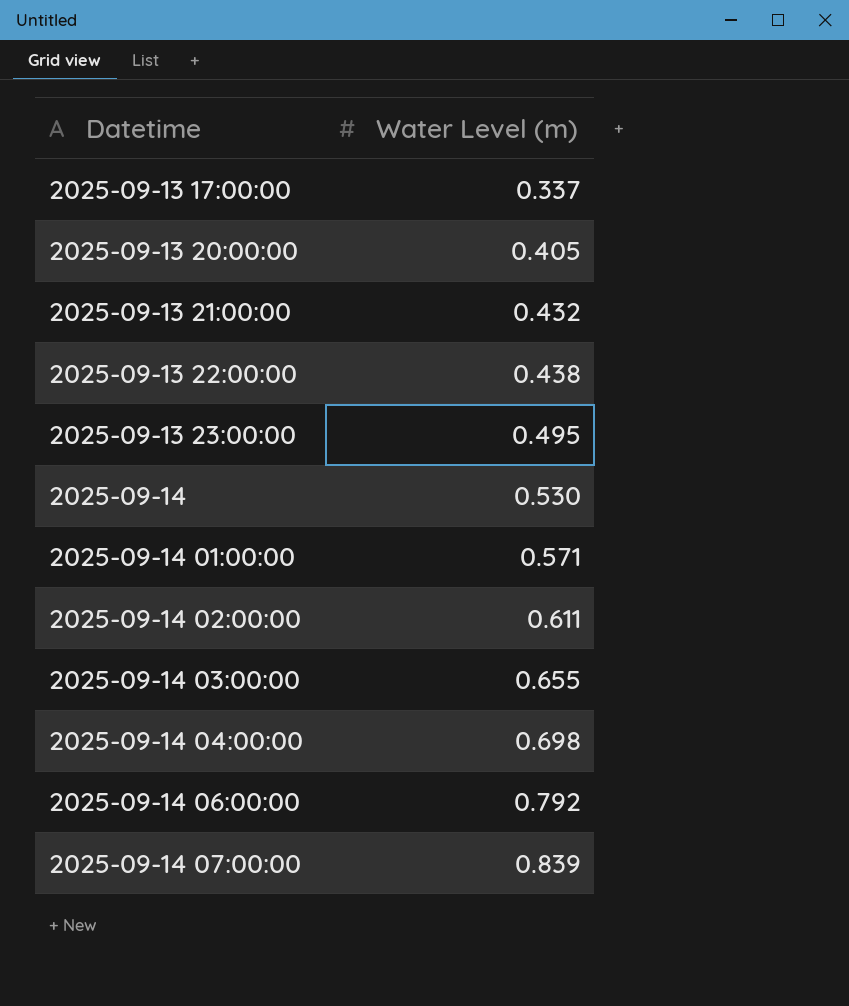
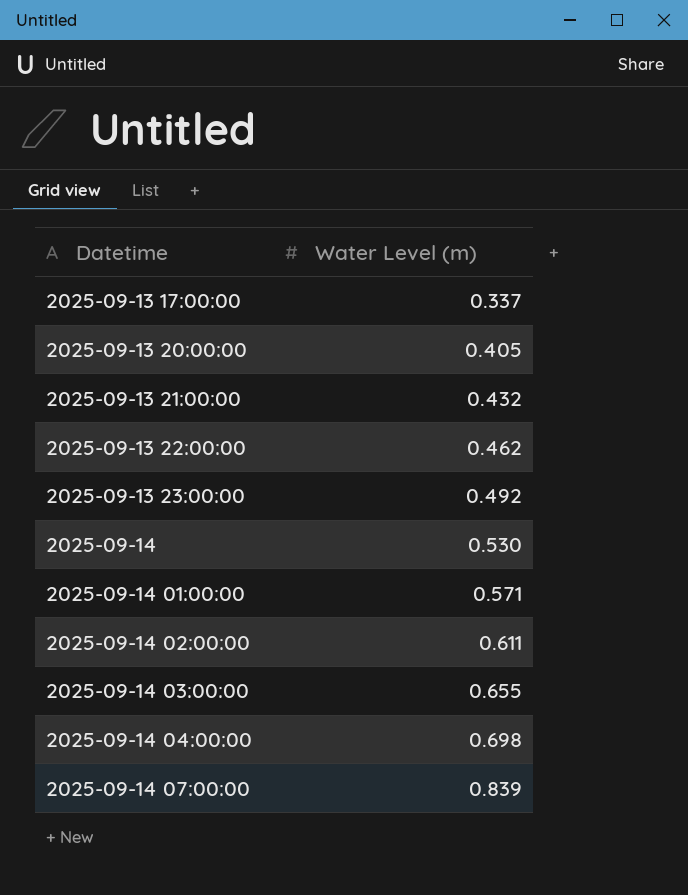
row 2025-09-14 06:00:00: 0.792 -> none
2025-09-13 22:00:00 | Water Level (m): 0.438 -> 0.462
2025-09-13 23:00:00 | Water Level (m): 0.495 -> 0.492

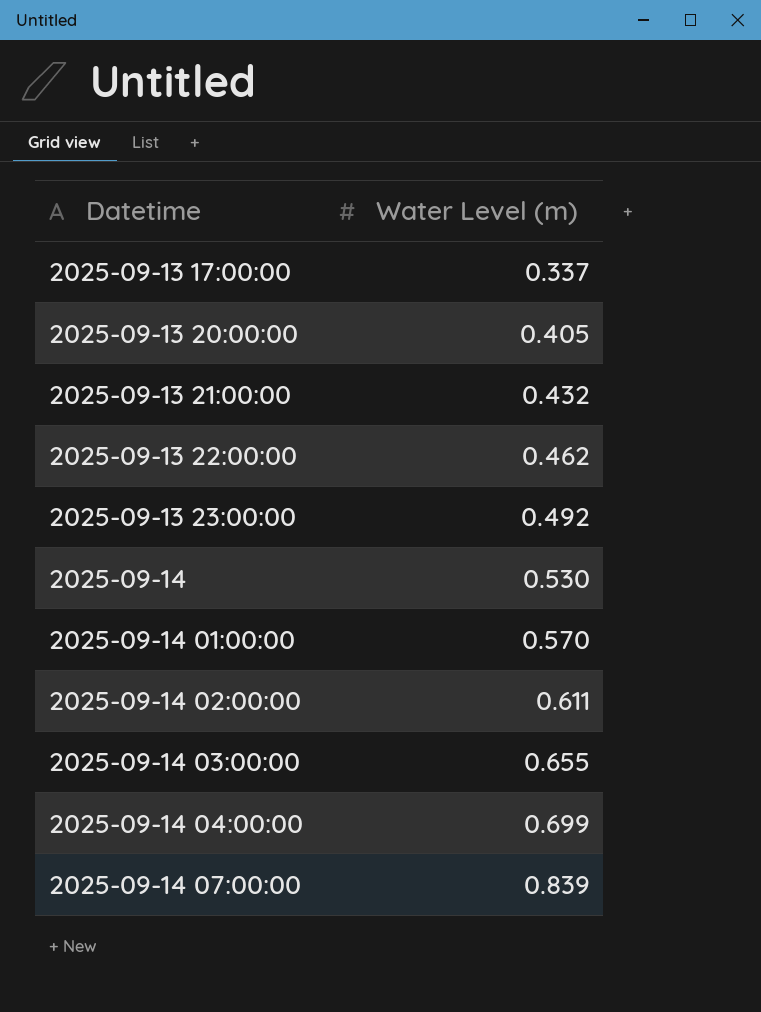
2025-09-14 01:00:00 | Water Level (m): 0.571 -> 0.570
2025-09-14 04:00:00 | Water Level (m): 0.698 -> 0.699

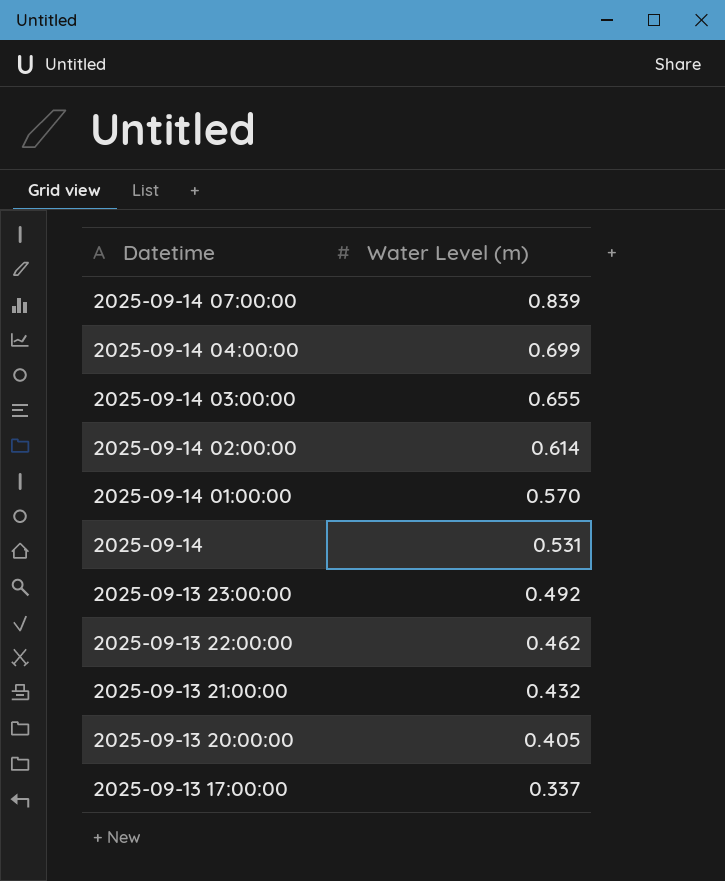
row order: Datetime ascending -> Datetime descending
2025-09-14 02:00:00 | Water Level (m): 0.611 -> 0.614
2025-09-14 | Water Level (m): 0.530 -> 0.531

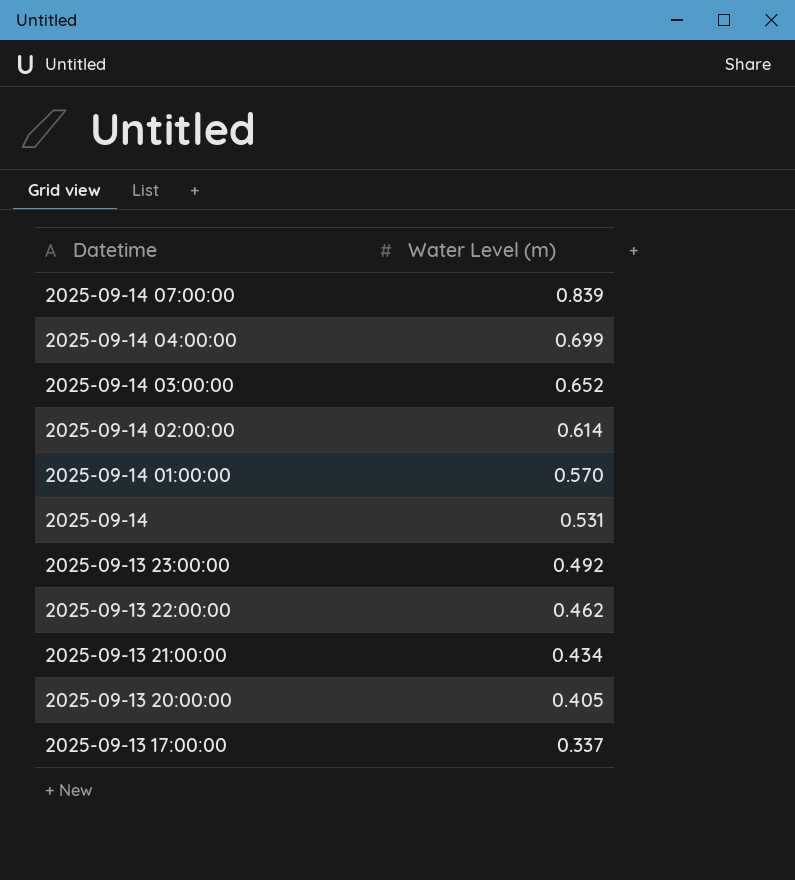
2025-09-14 03:00:00 | Water Level (m): 0.655 -> 0.652
2025-09-13 21:00:00 | Water Level (m): 0.432 -> 0.434

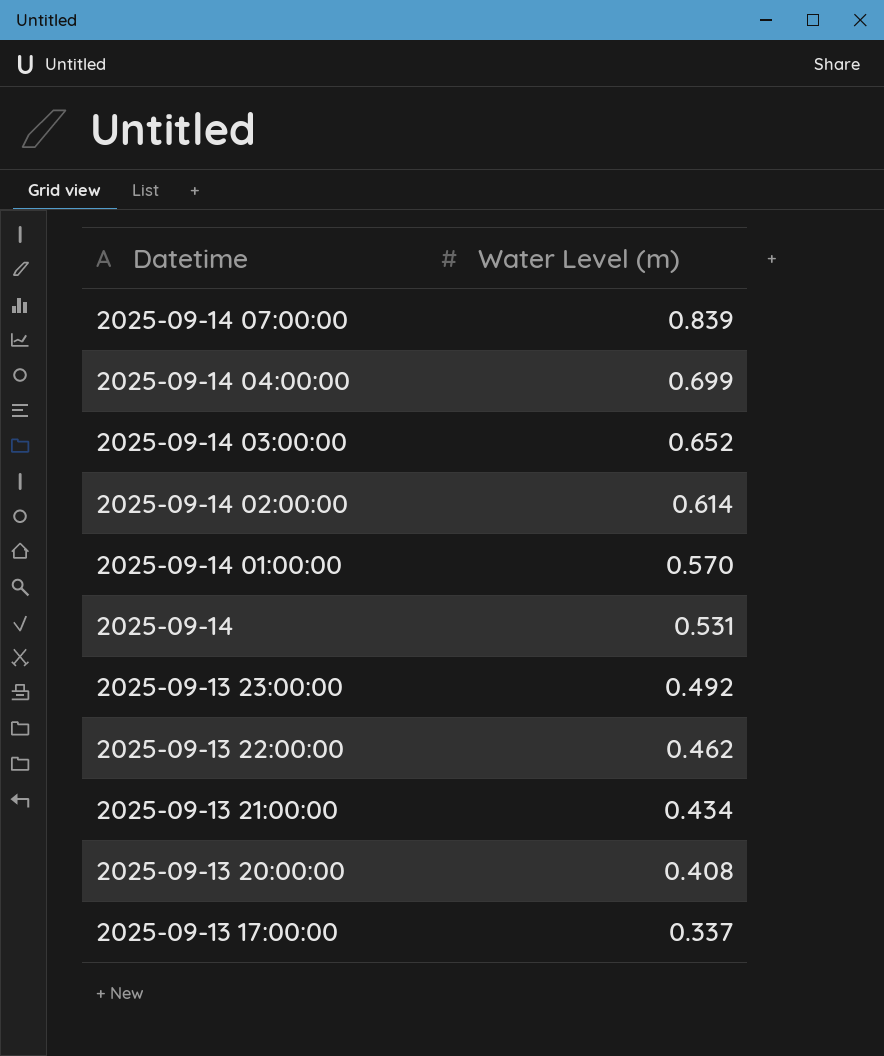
2025-09-13 20:00:00 | Water Level (m): 0.405 -> 0.408

